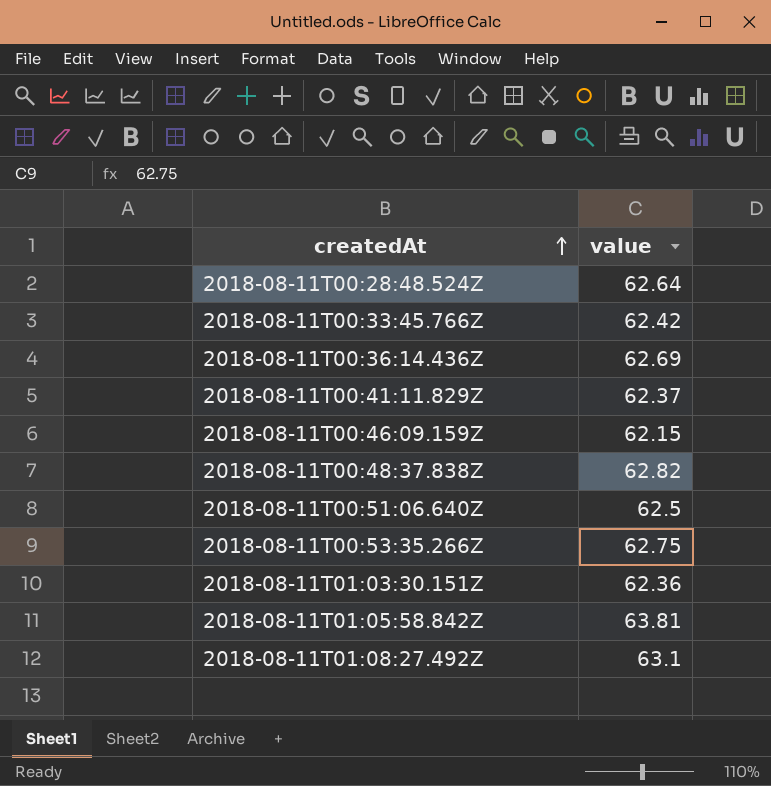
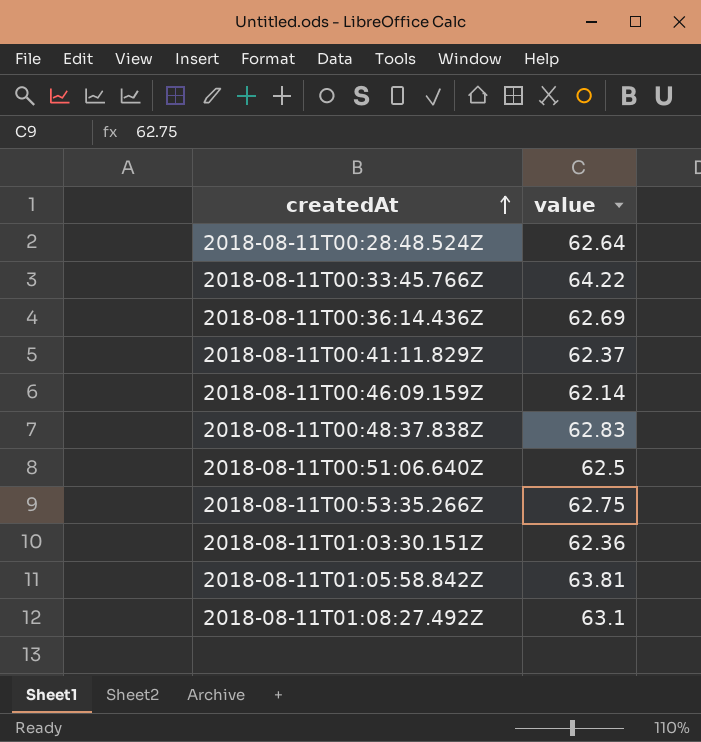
2018-08-11T00:33:45.766Z | value: 62.42 -> 64.22
2018-08-11T00:46:09.159Z | value: 62.15 -> 62.14
2018-08-11T00:48:37.838Z | value: 62.82 -> 62.83

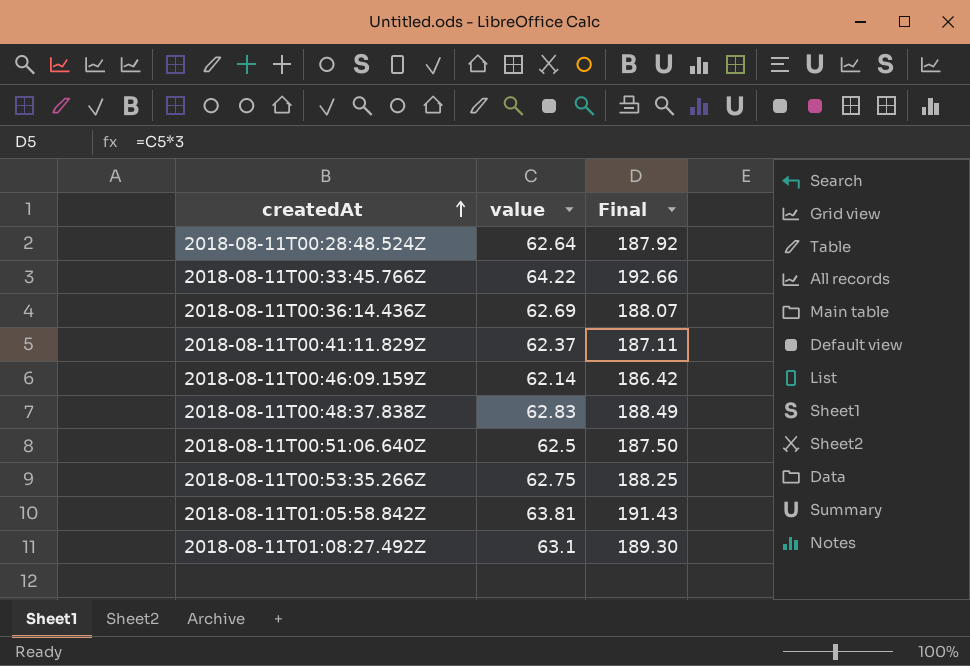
column Final | formula: none -> [value] * 3
row 2018-08-11T01:03:30.151Z: 62.36 -> none

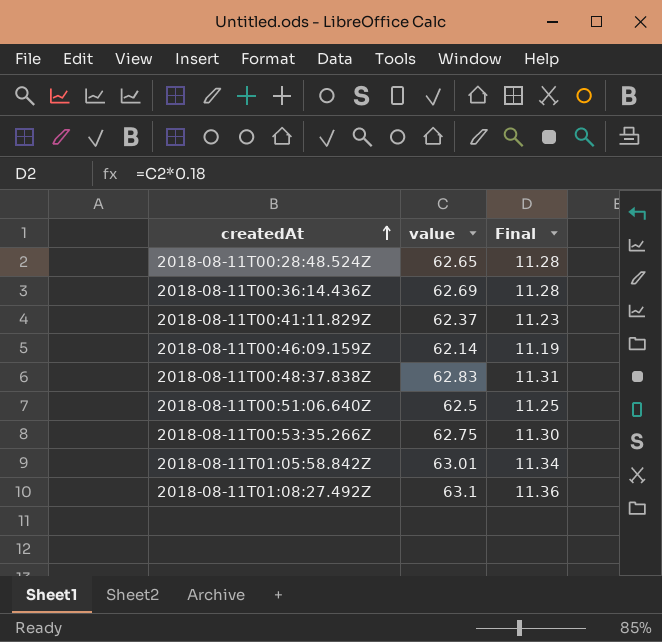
column Final | formula: [value] * 3 -> [value] * 0.18
row 2018-08-11T00:33:45.766Z: 64.22 | 192.66 -> none
2018-08-11T00:28:48.524Z | value: 62.64 -> 62.65
2018-08-11T01:05:58.842Z | value: 63.81 -> 63.01

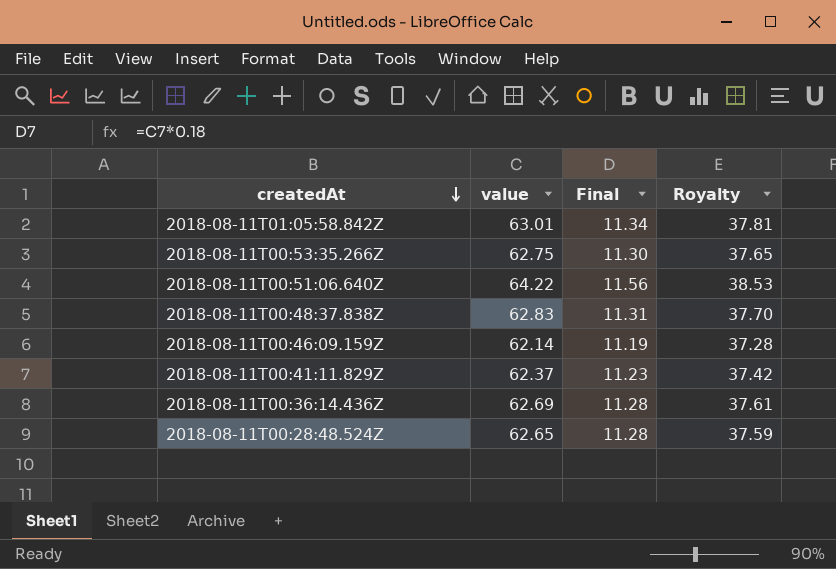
row order: createdAt ascending -> createdAt descending
column Royalty | formula: none -> [value] * 0.6
row 2018-08-11T01:08:27.492Z: 63.1 | 11.36 -> none
2018-08-11T00:51:06.640Z | value: 62.5 -> 64.22
2018-08-11T00:51:06.640Z | Final: 11.25 -> 11.56

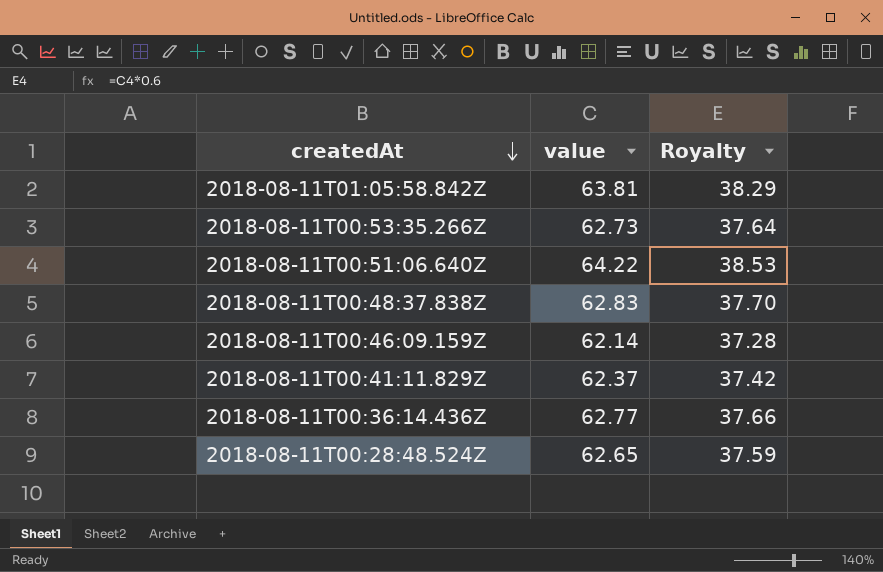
column Final | formula: [value] * 0.18 -> none
2018-08-11T01:05:58.842Z | value: 63.01 -> 63.81
2018-08-11T01:05:58.842Z | Royalty: 37.81 -> 38.29
2018-08-11T00:53:35.266Z | value: 62.75 -> 62.73
2018-08-11T00:53:35.266Z | Royalty: 37.65 -> 37.64
2018-08-11T00:36:14.436Z | value: 62.69 -> 62.77
2018-08-11T00:36:14.436Z | Royalty: 37.61 -> 37.66

